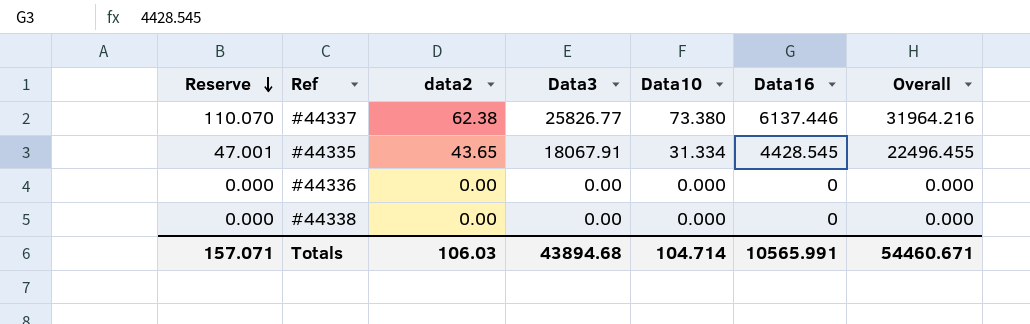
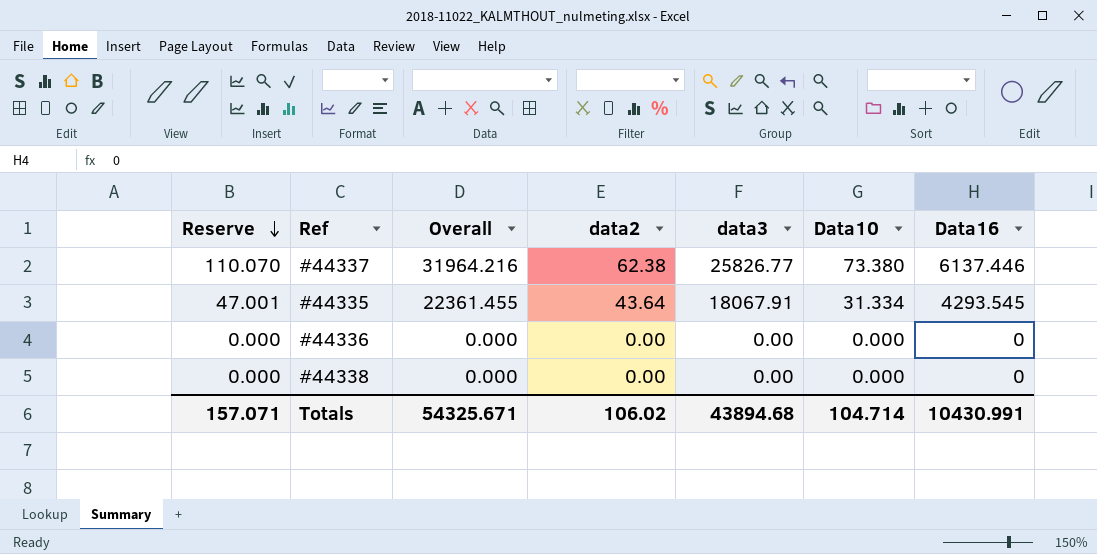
column Overall | position: 7 -> 3
column name: Data3 -> data3
#44335 | Overall: 22496.455 -> 22361.455
#44335 | data2: 43.65 -> 43.64
#44335 | Data16: 4428.545 -> 4293.545
Totals | Overall: 54460.671 -> 54325.671
Totals | data2: 106.03 -> 106.02
Totals | Data16: 10565.991 -> 10430.991

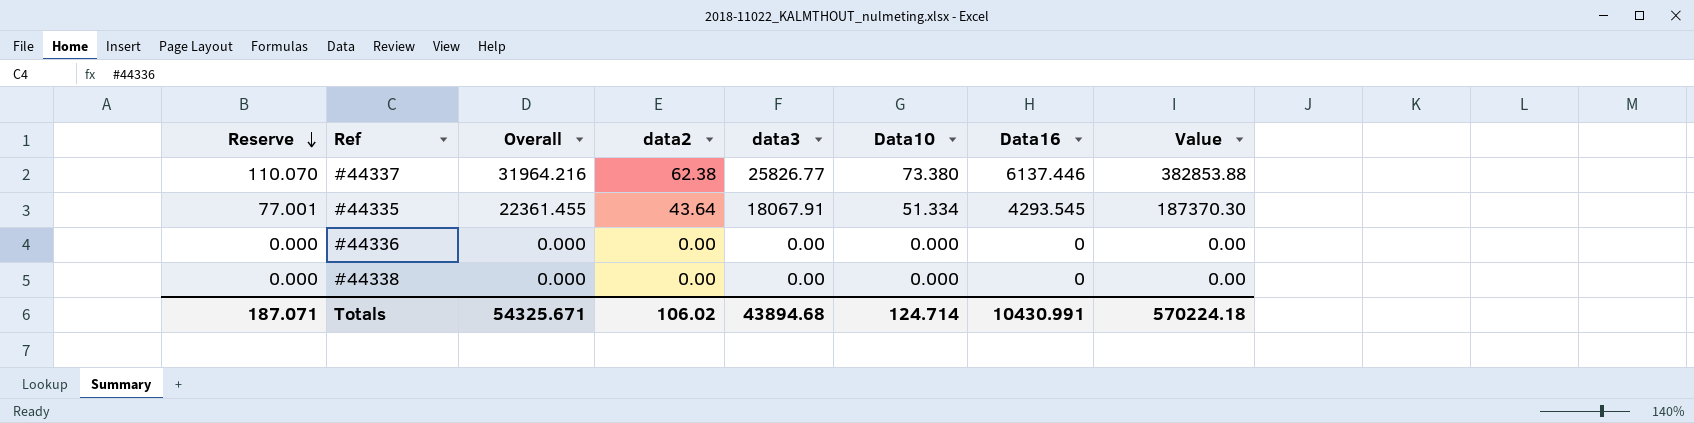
column Value | formula: none -> [data2] * [Data16]
#44335 | Reserve: 47.001 -> 77.001
#44335 | Data10: 31.334 -> 51.334
Totals | Reserve: 157.071 -> 187.071
Totals | Data10: 104.714 -> 124.714

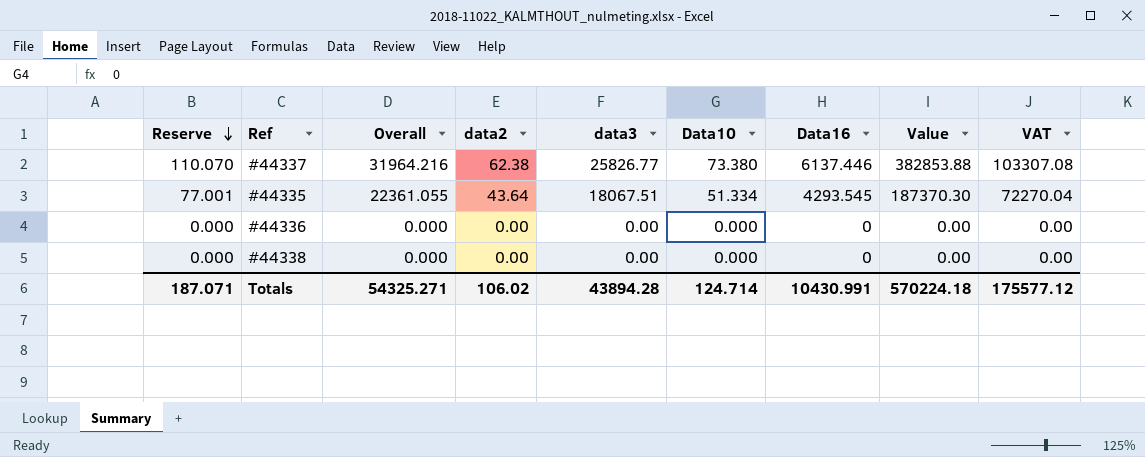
column VAT | formula: none -> [data3] * 4
#44335 | Overall: 22361.455 -> 22361.055
#44335 | data3: 18067.91 -> 18067.51
Totals | Overall: 54325.671 -> 54325.271
Totals | data3: 43894.68 -> 43894.28

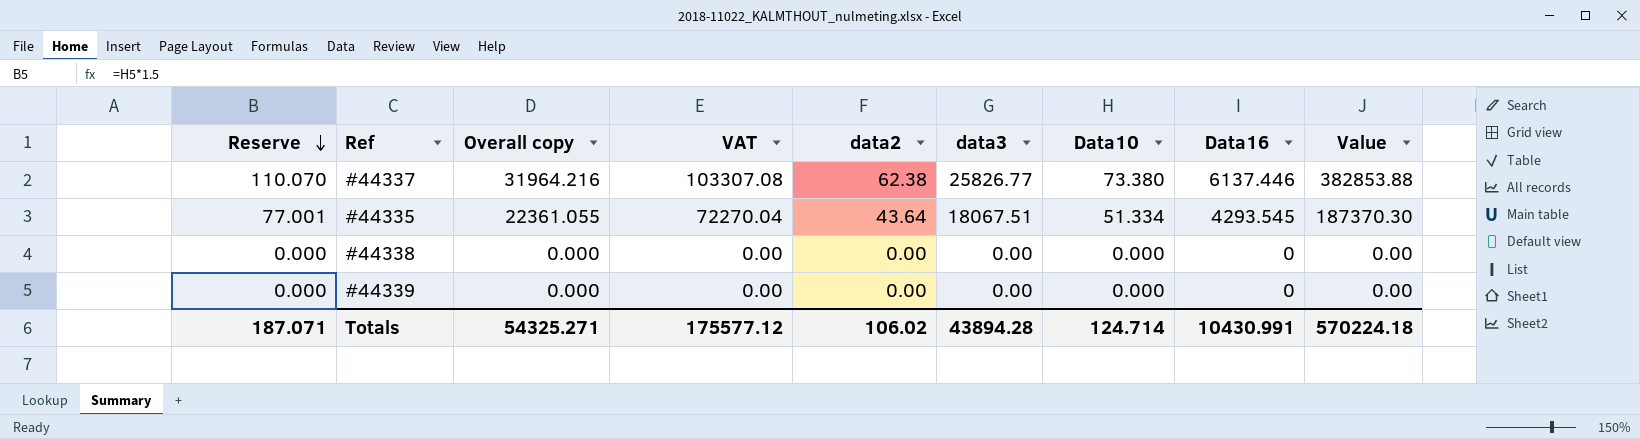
column name: Overall -> Overall copy
column VAT | position: 9 -> 4
row #44336: 0.000 | 0.000 | 0.00 | 0.00 | 0.000 | 0 | 0.00 | 0.00 -> none
row #44339: none -> 0.000 | 0.000 | 0.00 | 0.00 | 0.00 | 0.000 | 0 | 0.00

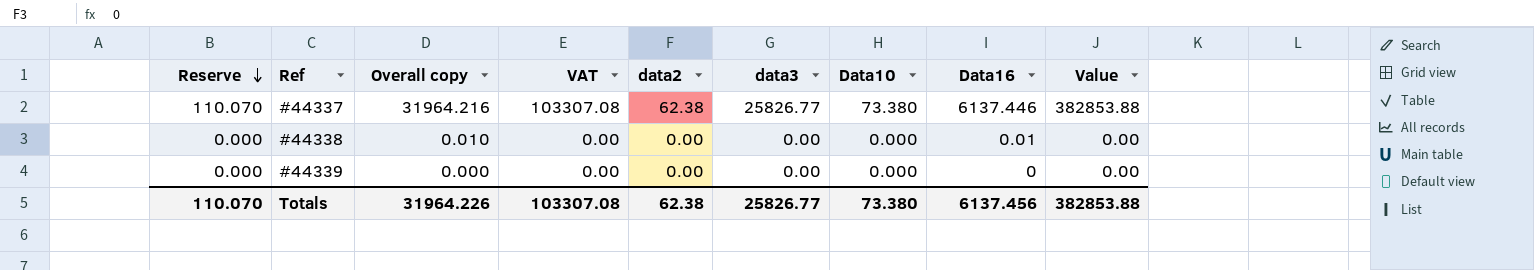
row #44335: 77.001 | 22361.055 | 72270.04 | 43.64 | 18067.51 | 51.334 | 4293.545 | 187370.30 -> none
#44338 | Overall copy: 0.000 -> 0.010
#44338 | Data16: 0 -> 0.01
Totals | Reserve: 187.071 -> 110.070
Totals | Overall copy: 54325.271 -> 31964.226
Totals | VAT: 175577.12 -> 103307.08
Totals | data2: 106.02 -> 62.38
Totals | data3: 43894.28 -> 25826.77
Totals | Data10: 124.714 -> 73.380
Totals | Data16: 10430.991 -> 6137.456
Totals | Value: 570224.18 -> 382853.88

